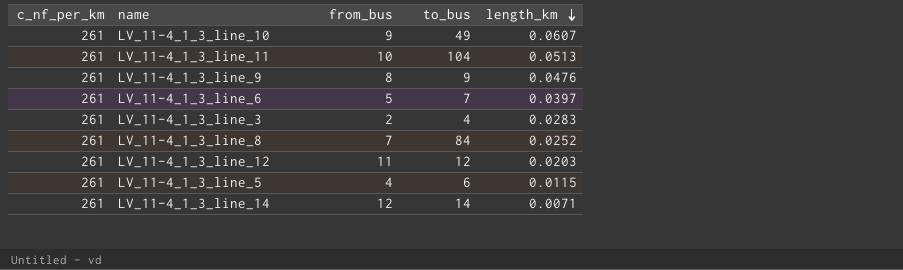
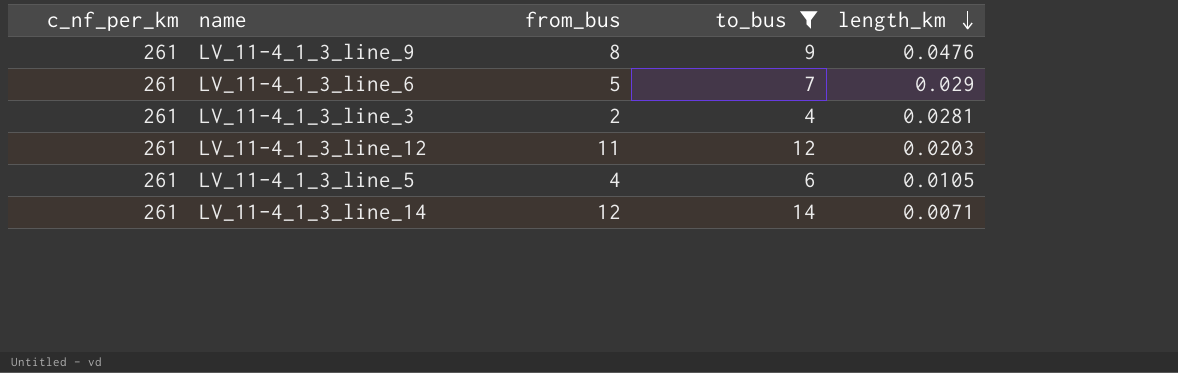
filter: none -> to_bus <= 14
LV_11-4_1_3_line_6 | length_km: 0.0397 -> 0.029
LV_11-4_1_3_line_3 | length_km: 0.0283 -> 0.0281
LV_11-4_1_3_line_5 | length_km: 0.0115 -> 0.0105

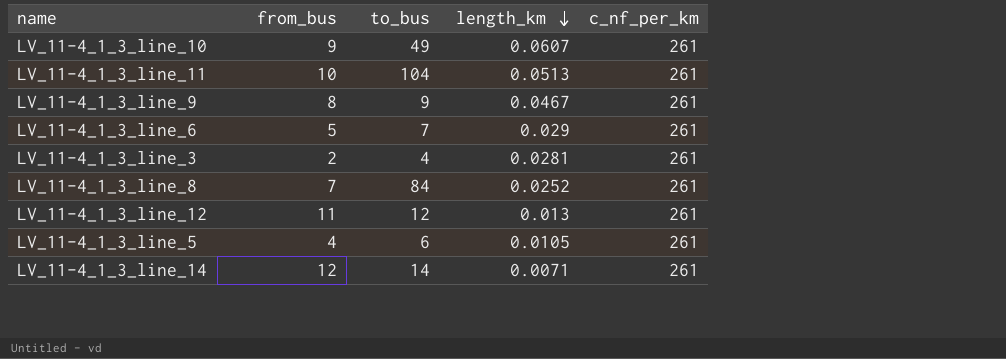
filter: to_bus <= 14 -> none
column c_nf_per_km | position: 1 -> 5
LV_11-4_1_3_line_9 | length_km: 0.0476 -> 0.0467
LV_11-4_1_3_line_12 | length_km: 0.0203 -> 0.013

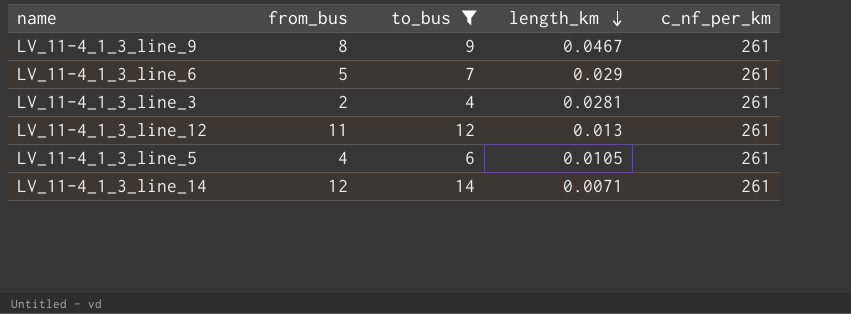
filter: none -> to_bus <= 14

